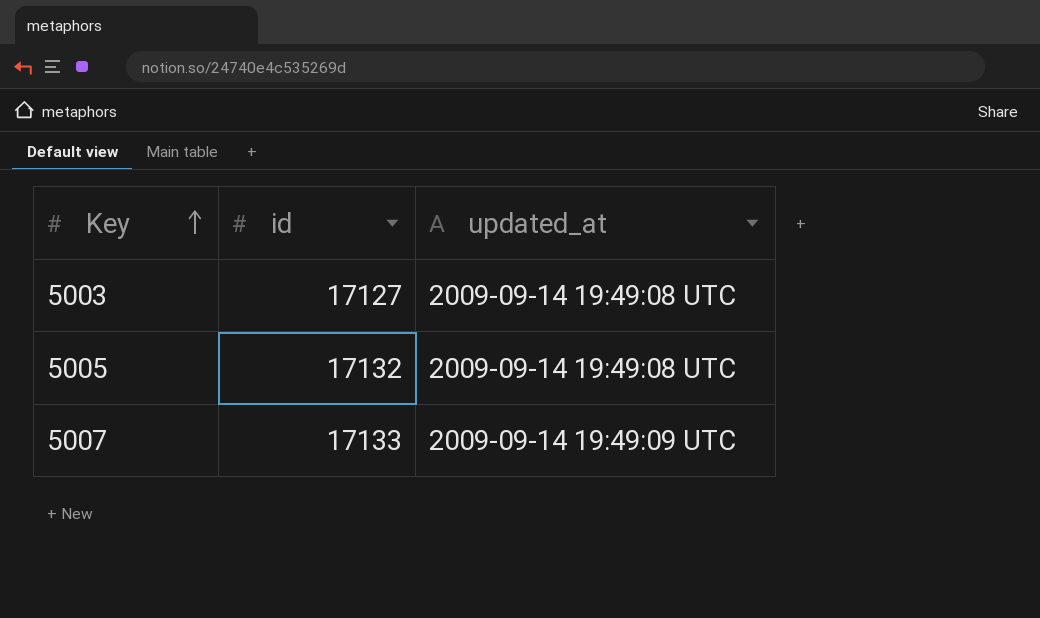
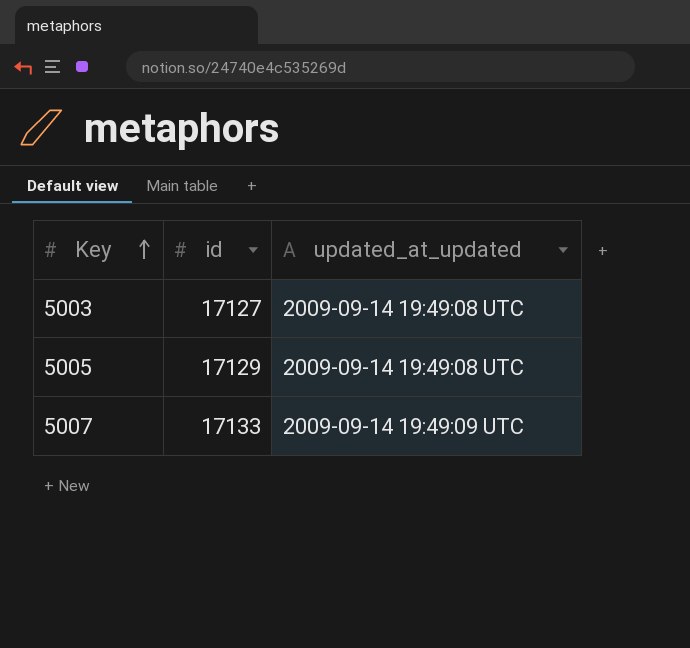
column name: updated_at -> updated_at_updated
5005 | id: 17132 -> 17129

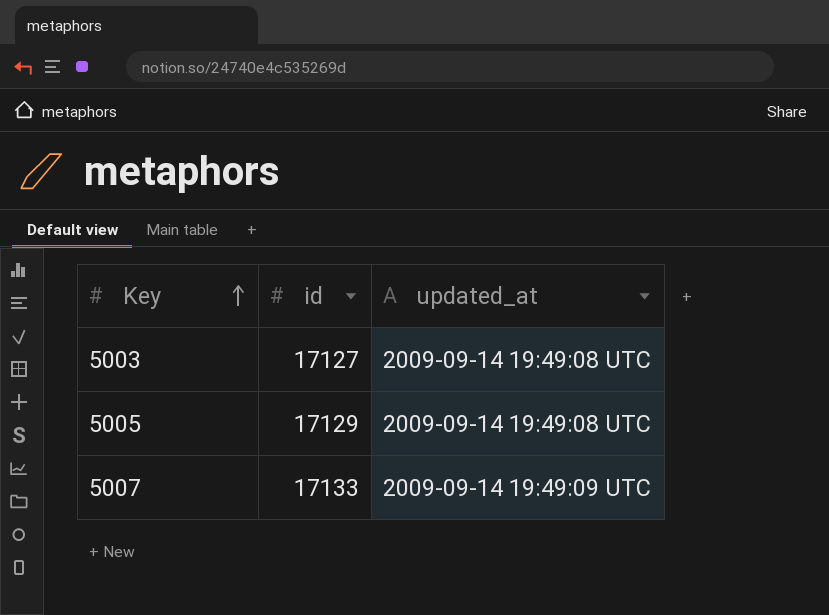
column name: updated_at_updated -> updated_at

